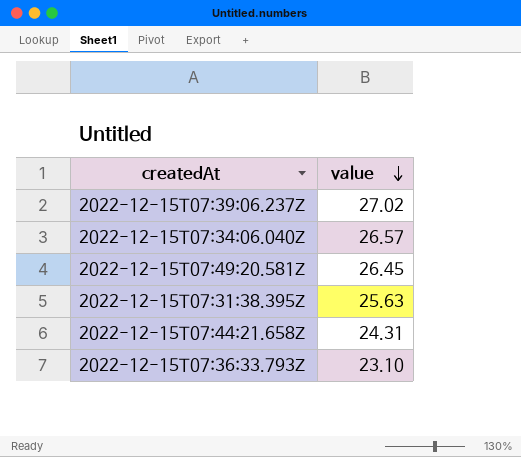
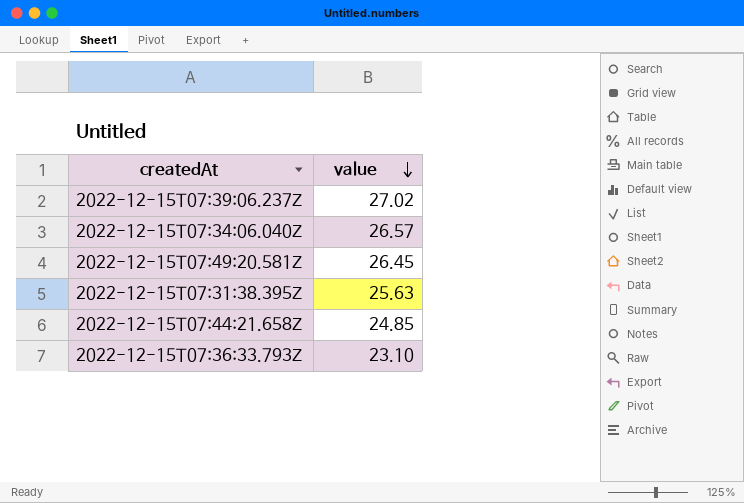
2022-12-15T07:44:21.658Z | value: 24.31 -> 24.85

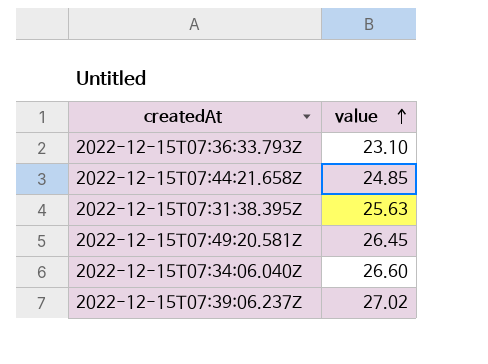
row order: value descending -> value ascending
2022-12-15T07:34:06.040Z | value: 26.57 -> 26.60

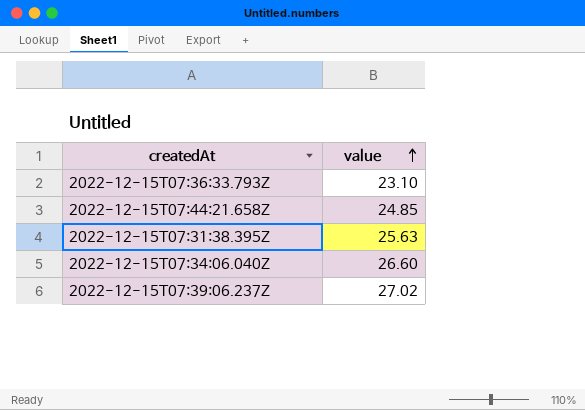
row 2022-12-15T07:49:20.581Z: 26.45 -> none

